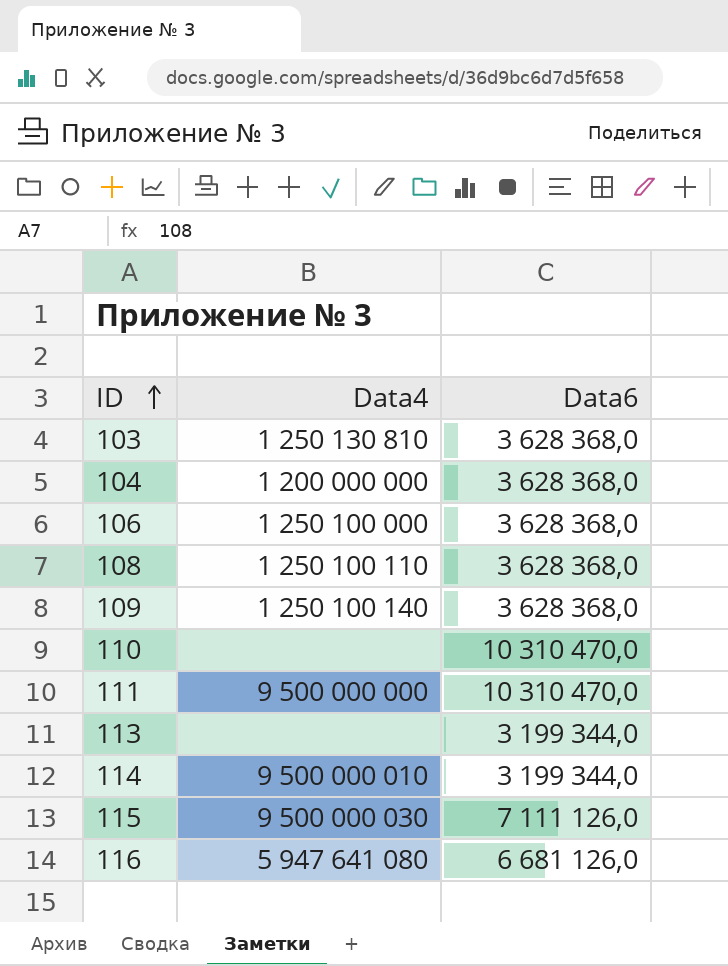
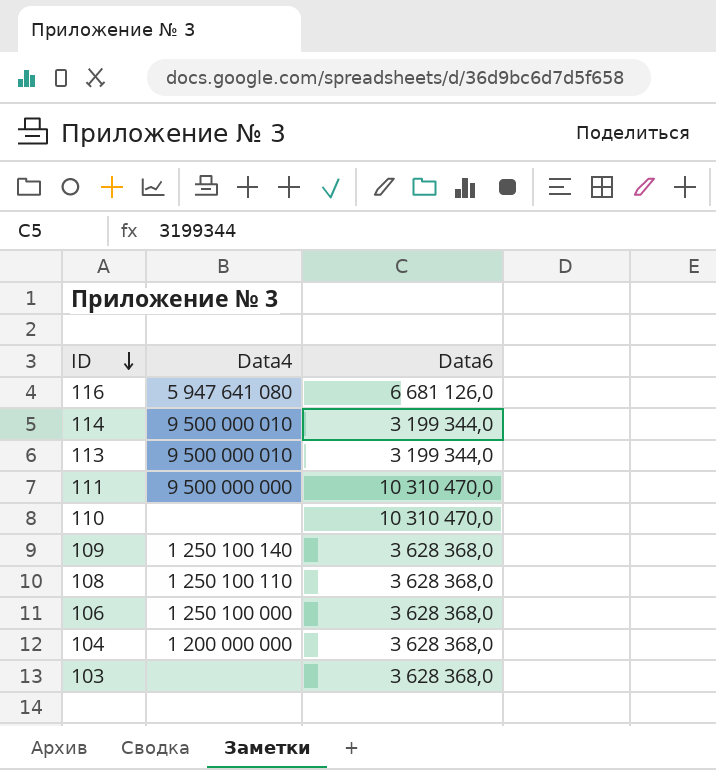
row order: ID ascending -> ID descending
row 115: 9 500 000 030 | 7 111 126,0 -> none
113 | Data4: none -> 9 500 000 010
103 | Data4: 1 250 130 810 -> none

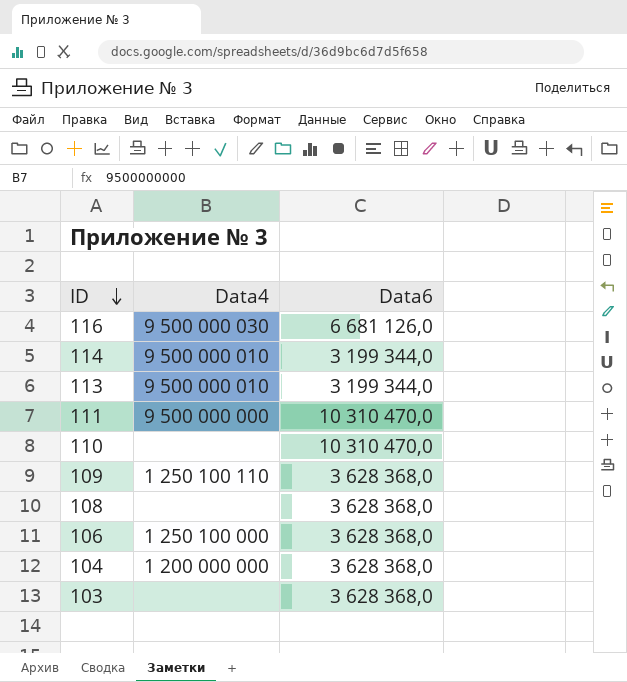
116 | Data4: 5 947 641 080 -> 9 500 000 030
109 | Data4: 1 250 100 140 -> 1 250 100 110
108 | Data4: 1 250 100 110 -> none

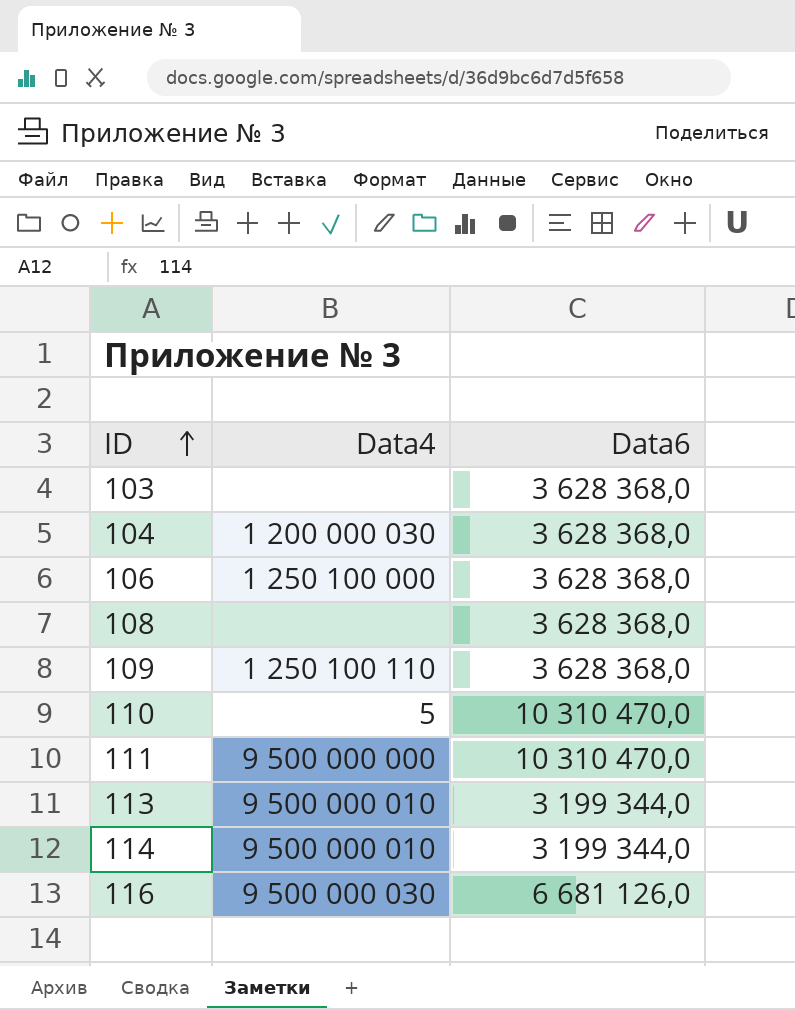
row order: ID descending -> ID ascending
104 | Data4: 1 200 000 000 -> 1 200 000 030
110 | Data4: none -> 5

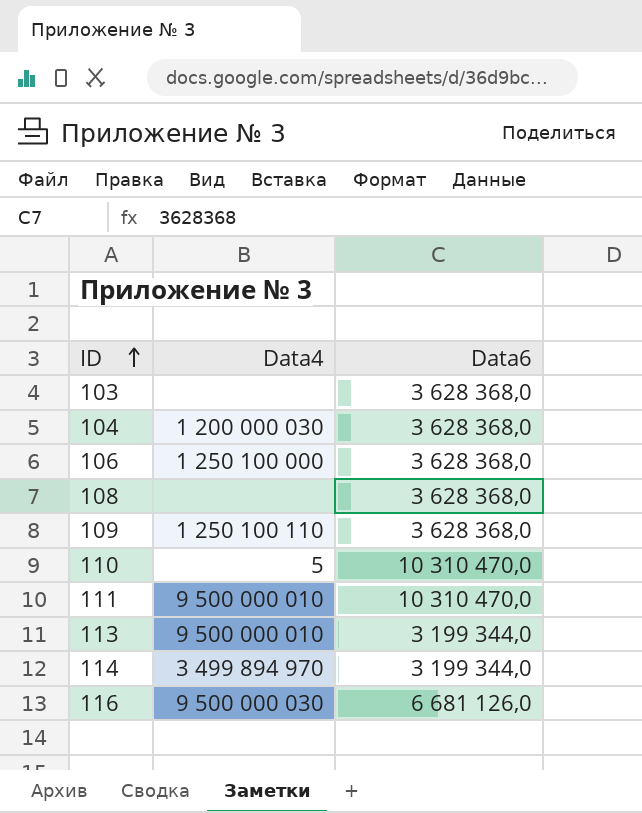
111 | Data4: 9 500 000 000 -> 9 500 000 010
114 | Data4: 9 500 000 010 -> 3 499 894 970

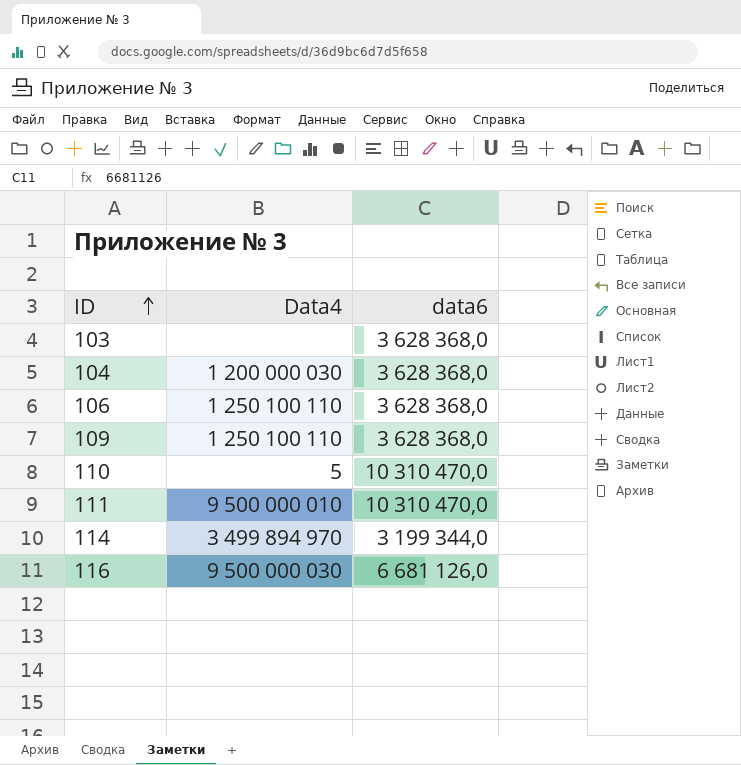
column name: Data6 -> data6
row 108: none | 3 628 368,0 -> none
row 113: 9 500 000 010 | 3 199 344,0 -> none
106 | Data4: 1 250 100 000 -> 1 250 100 110

